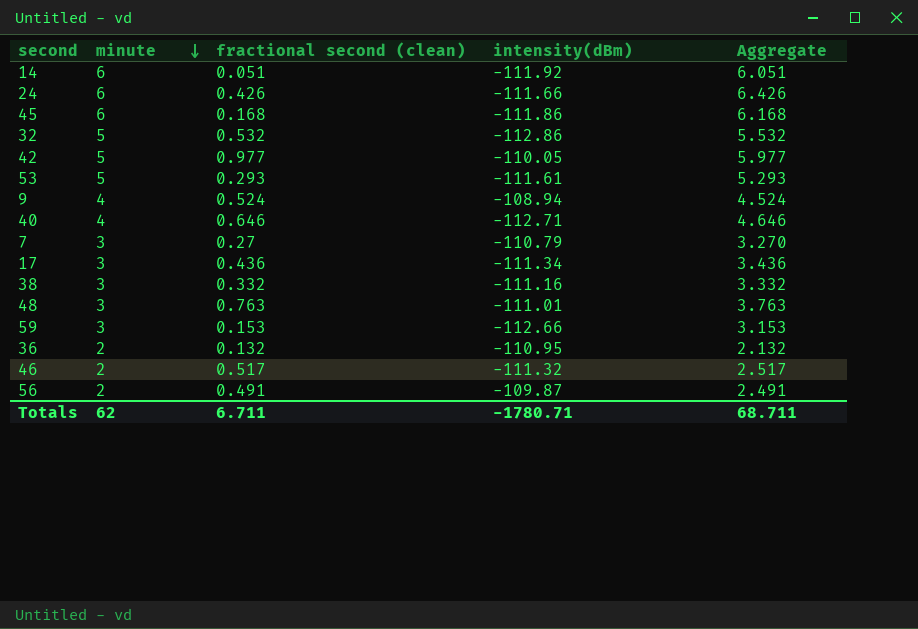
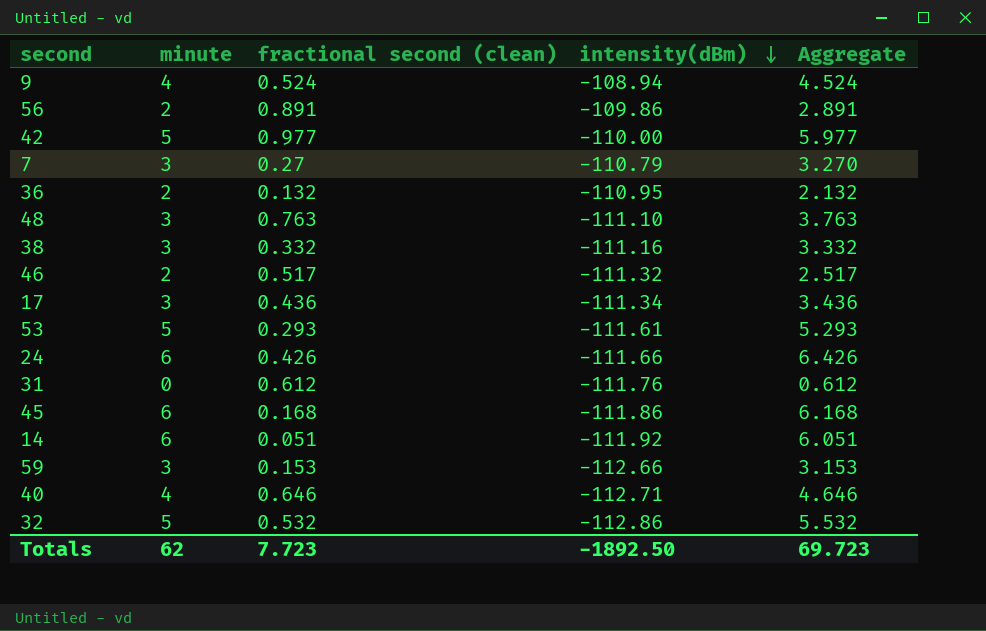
row order: minute descending -> intensity(dBm) descending
56 | fractional second (clean): 0.491 -> 0.891
56 | intensity(dBm): -109.87 -> -109.86
56 | Aggregate: 2.491 -> 2.891
42 | intensity(dBm): -110.05 -> -110.00
48 | intensity(dBm): -111.01 -> -111.10
row 31: none -> 0 | 0.612 | -111.76 | 0.612
Totals | fractional second (clean): 6.711 -> 7.723
Totals | intensity(dBm): -1780.71 -> -1892.50
Totals | Aggregate: 68.711 -> 69.723

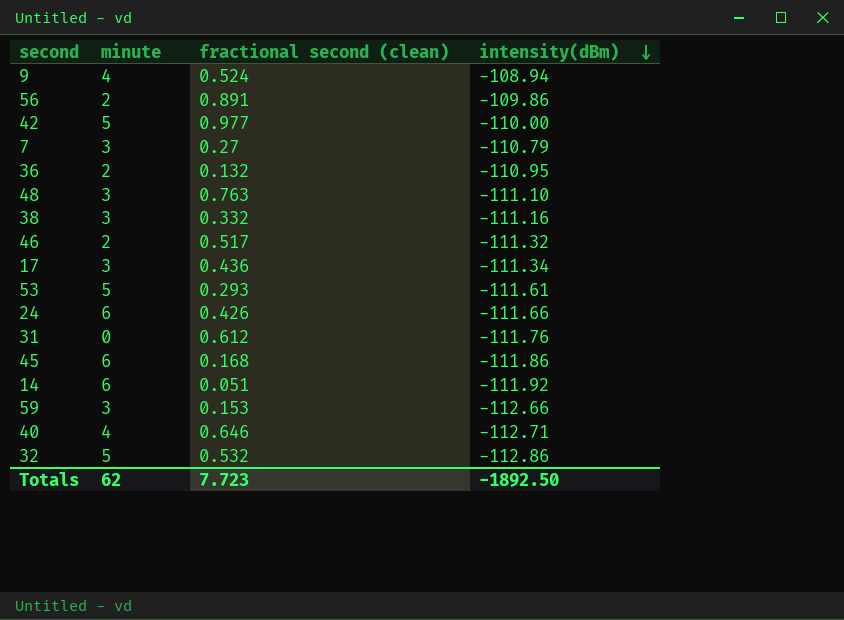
column Aggregate | formula: [minute] + [fractional second (clean)] -> none

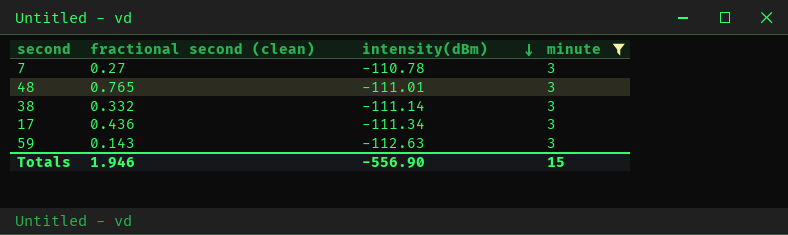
filter: none -> minute = 3
column minute | position: 2 -> 4
7 | intensity(dBm): -110.79 -> -110.78
48 | fractional second (clean): 0.763 -> 0.765
48 | intensity(dBm): -111.10 -> -111.01
38 | intensity(dBm): -111.16 -> -111.14
59 | fractional second (clean): 0.153 -> 0.143
59 | intensity(dBm): -112.66 -> -112.63
Totals | fractional second (clean): 7.723 -> 1.946
Totals | intensity(dBm): -1892.50 -> -556.90
Totals | minute: 62 -> 15

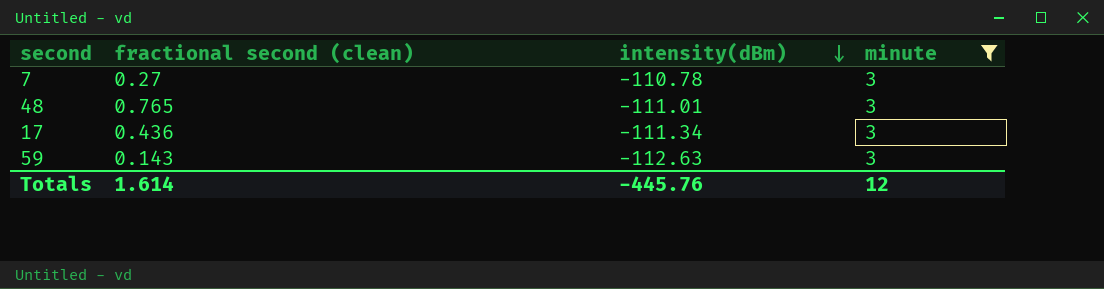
row 38: 0.332 | -111.14 | 3 -> none
Totals | fractional second (clean): 1.946 -> 1.614
Totals | intensity(dBm): -556.90 -> -445.76
Totals | minute: 15 -> 12

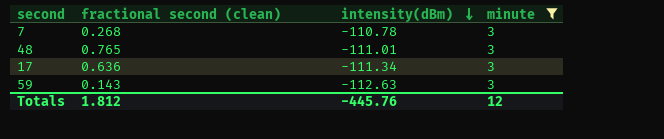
7 | fractional second (clean): 0.27 -> 0.268
17 | fractional second (clean): 0.436 -> 0.636
Totals | fractional second (clean): 1.614 -> 1.812

